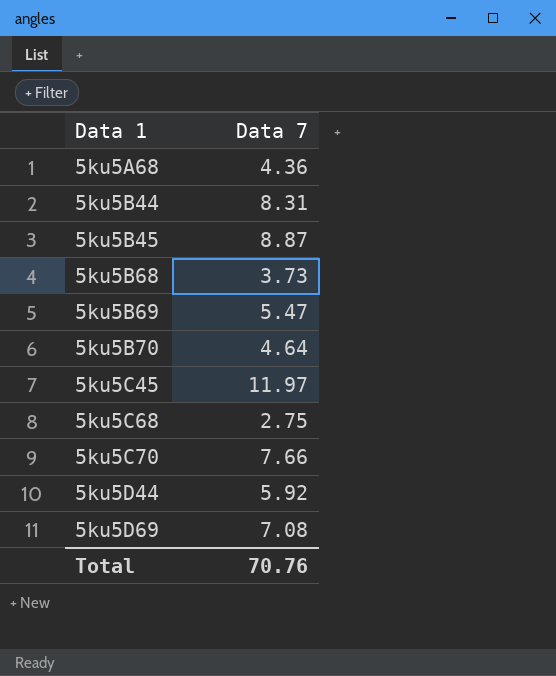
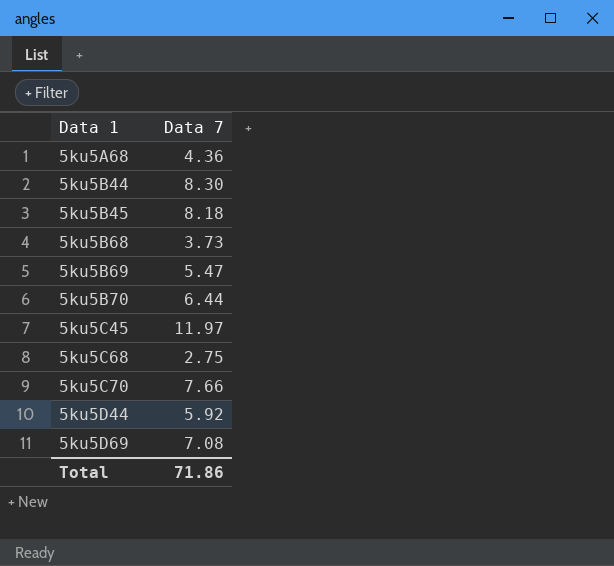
5ku5B44 | Data 7: 8.31 -> 8.30
5ku5B45 | Data 7: 8.87 -> 8.18
5ku5B70 | Data 7: 4.64 -> 6.44
Total | Data 7: 70.76 -> 71.86

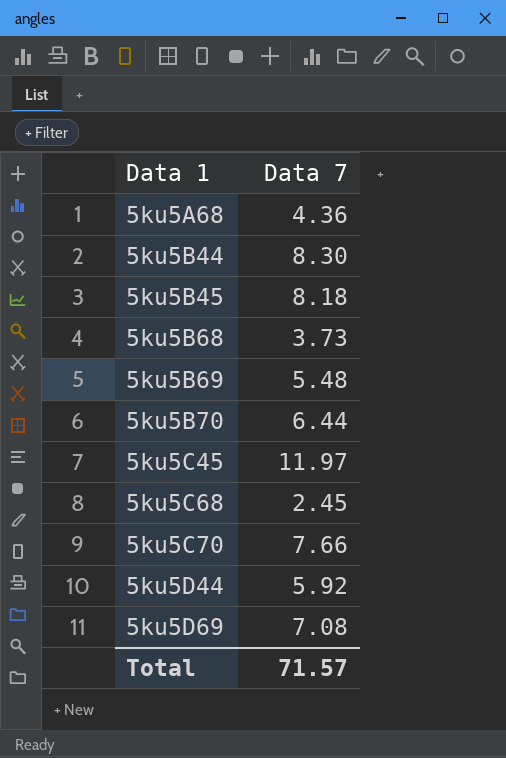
5ku5B69 | Data 7: 5.47 -> 5.48
5ku5C68 | Data 7: 2.75 -> 2.45
Total | Data 7: 71.86 -> 71.57

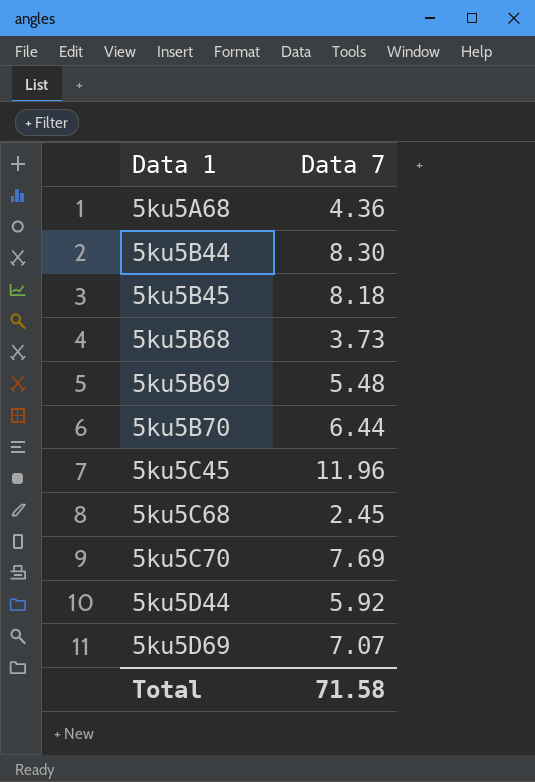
5ku5C45 | Data 7: 11.97 -> 11.96
5ku5C70 | Data 7: 7.66 -> 7.69
5ku5D69 | Data 7: 7.08 -> 7.07
Total | Data 7: 71.57 -> 71.58

